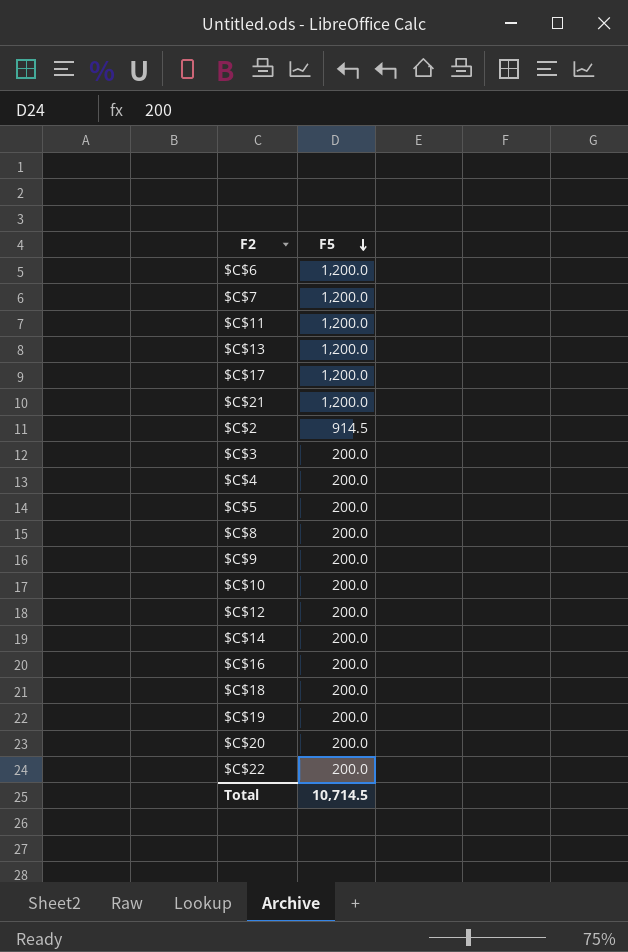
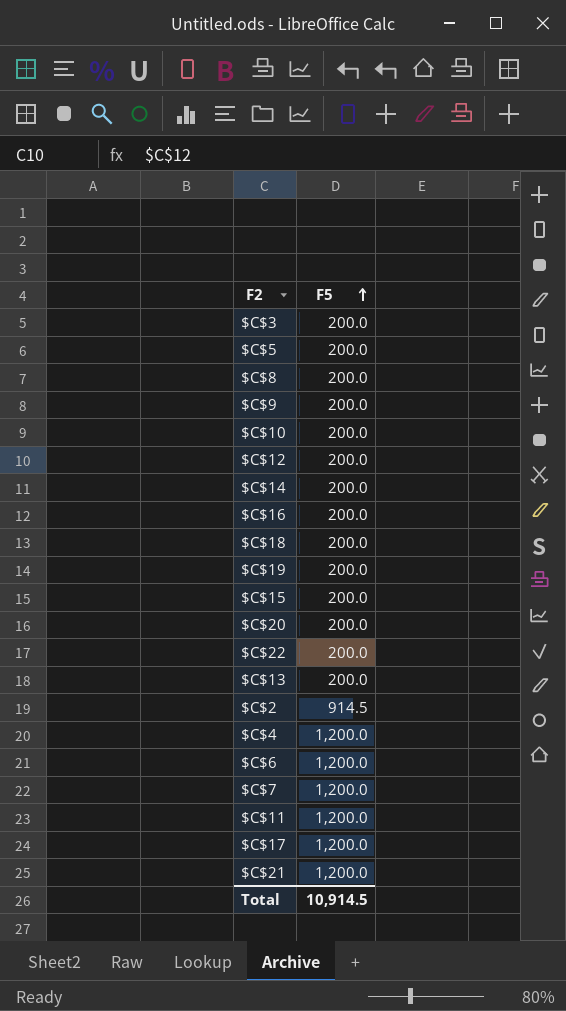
row order: F5 descending -> F5 ascending
row $C$15: none -> 200.0
$C$13 | F5: 1,200.0 -> 200.0
$C$4 | F5: 200.0 -> 1,200.0
Total | F5: 10,714.5 -> 10,914.5

